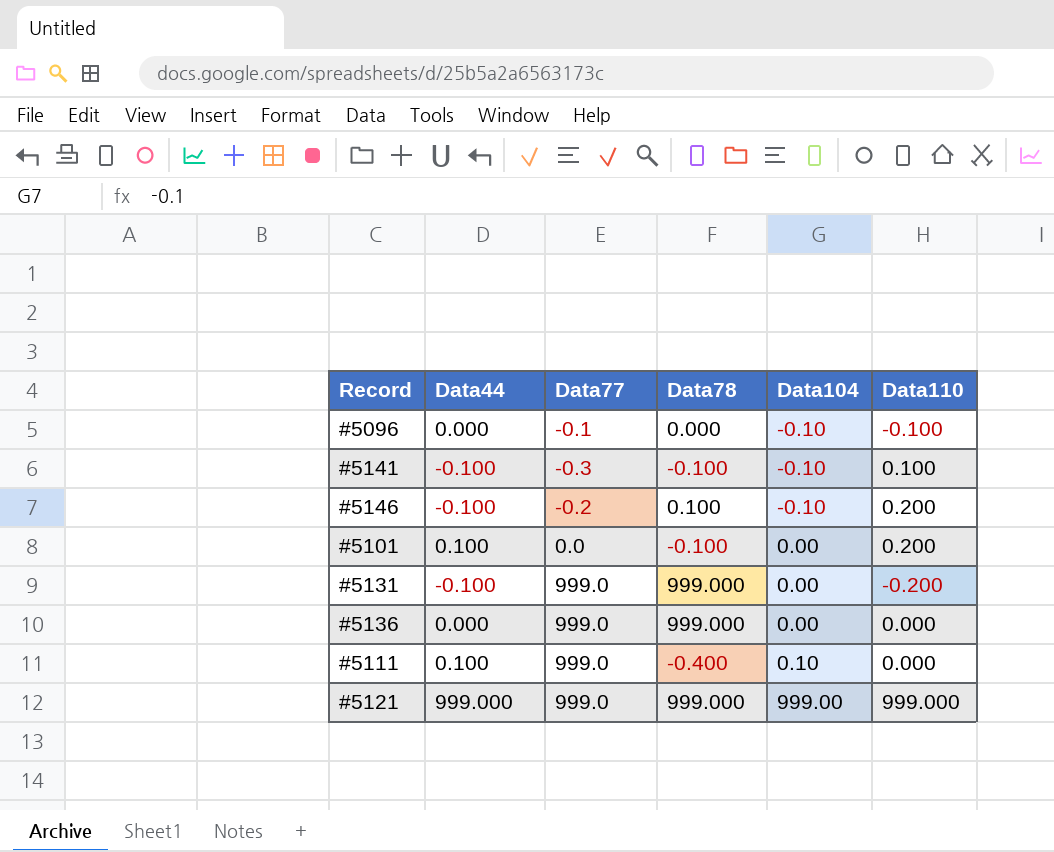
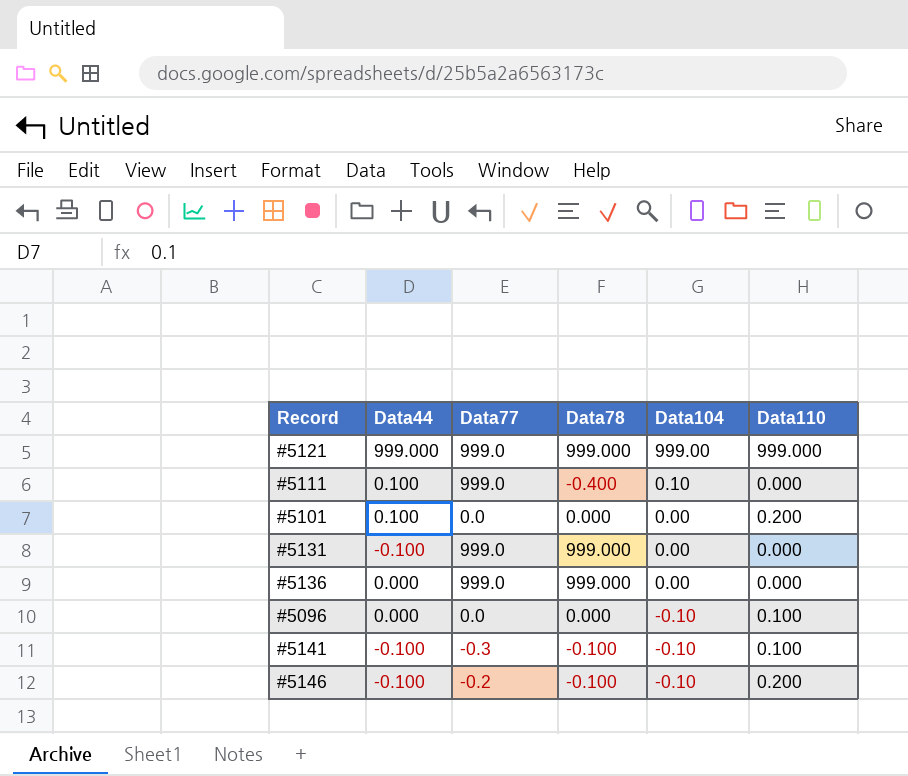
row order: Data104 ascending -> Data104 descending
#5101 | Data78: -0.100 -> 0.000
#5131 | Data110: -0.200 -> 0.000
#5096 | Data77: -0.1 -> 0.0
#5096 | Data110: -0.100 -> 0.100
#5146 | Data78: 0.100 -> -0.100

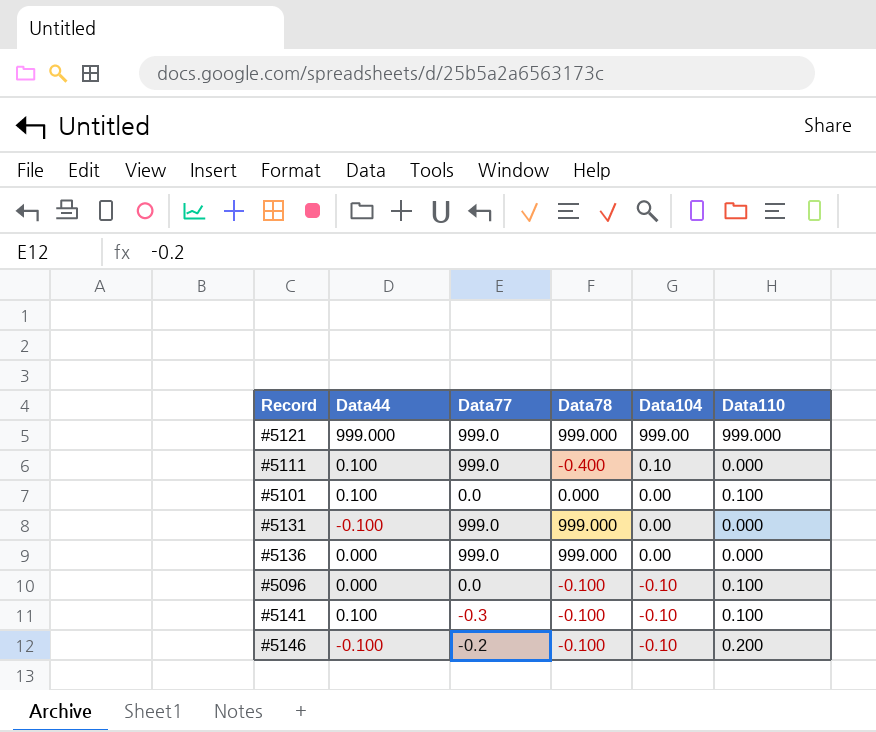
#5101 | Data110: 0.200 -> 0.100
#5096 | Data78: 0.000 -> -0.100
#5141 | Data44: -0.100 -> 0.100

